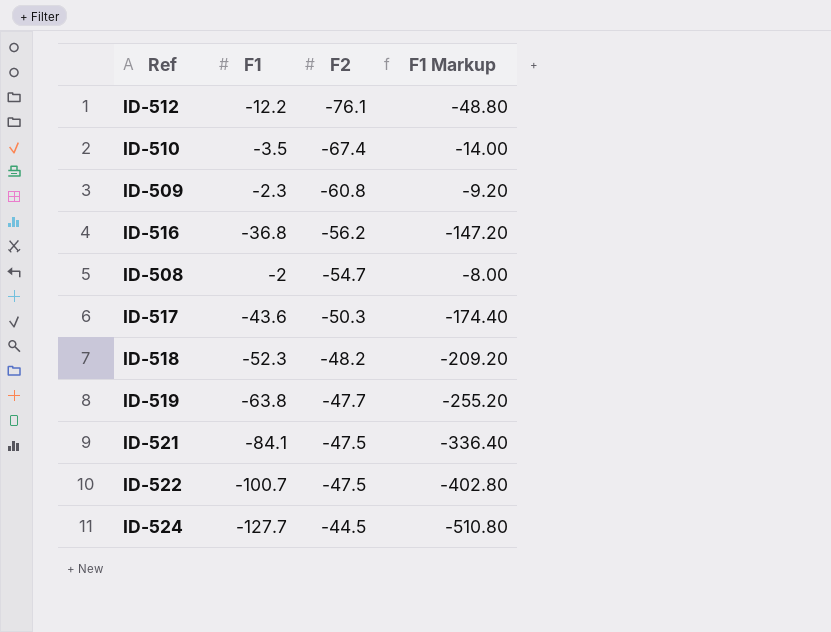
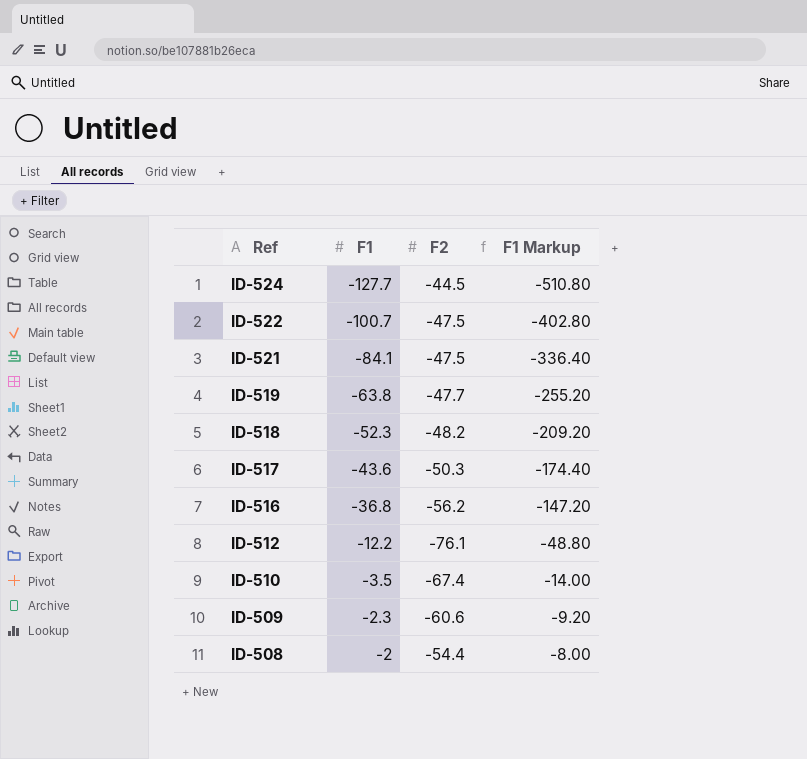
row order: F2 ascending -> Ref descending
ID-509 | F2: -60.8 -> -60.6
ID-508 | F2: -54.7 -> -54.4

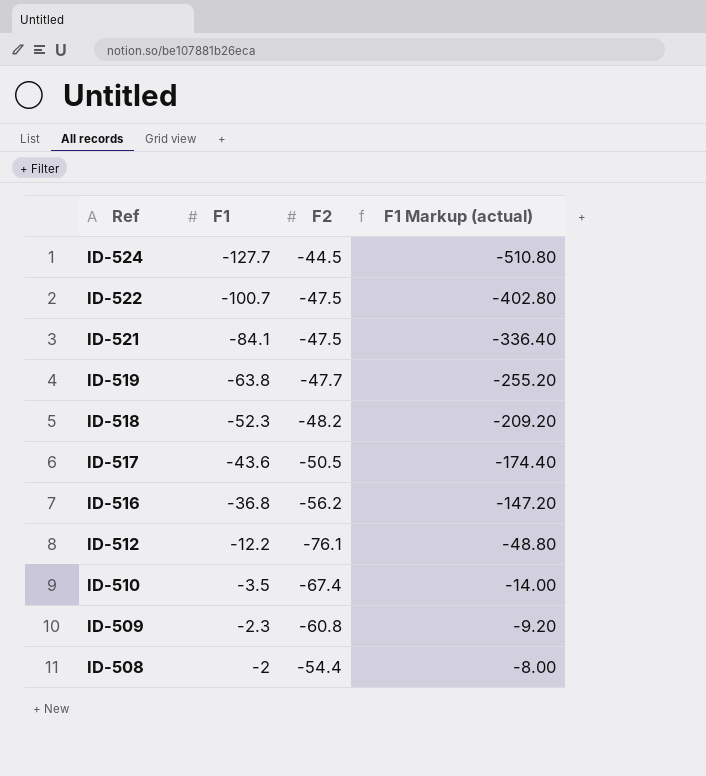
column name: F1 Markup -> F1 Markup (actual)
ID-517 | F2: -50.3 -> -50.5
ID-509 | F2: -60.6 -> -60.8

